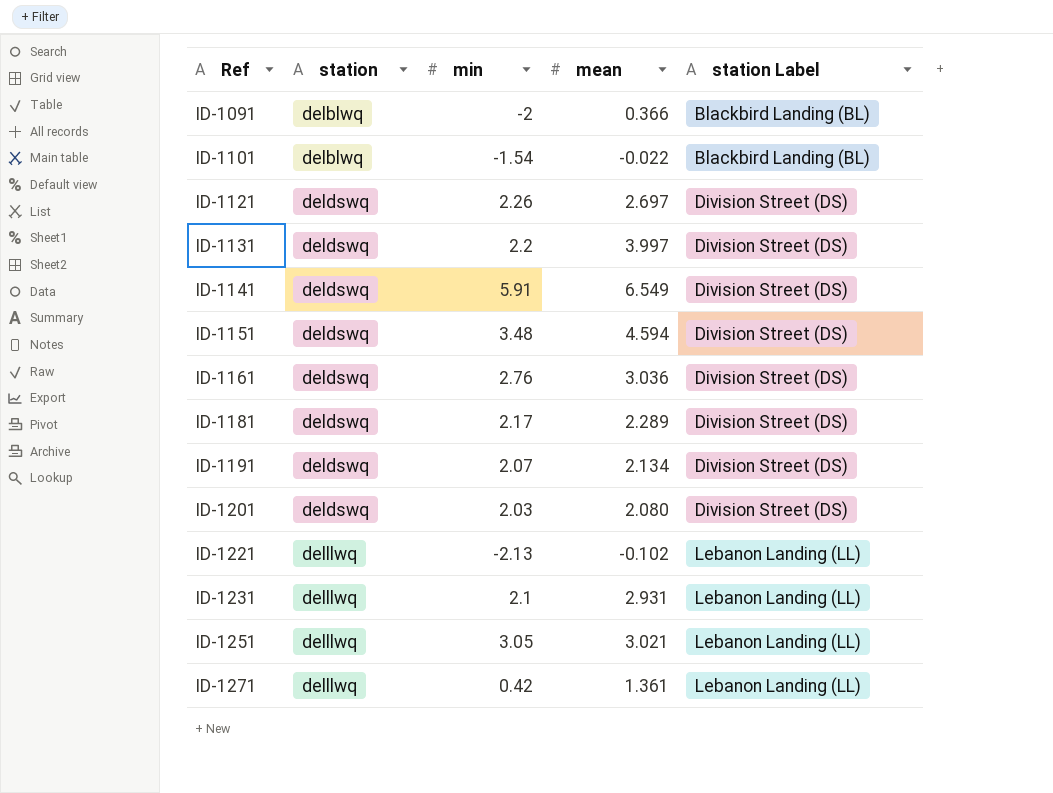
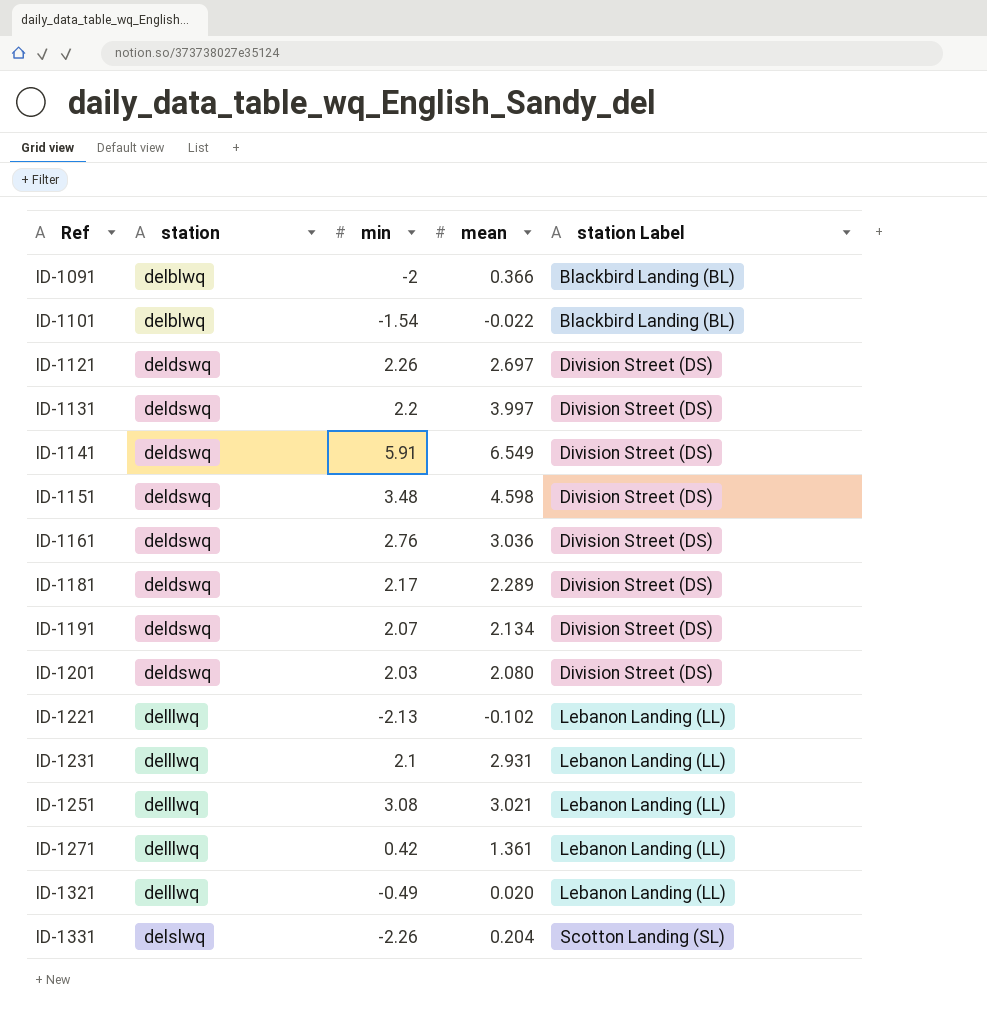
ID-1151 | mean: 4.594 -> 4.598
ID-1251 | min: 3.05 -> 3.08
row ID-1321: none -> delllwq | -0.49 | 0.020 | Lebanon Landing (LL)
row ID-1331: none -> delslwq | -2.26 | 0.204 | Scotton Landing (SL)

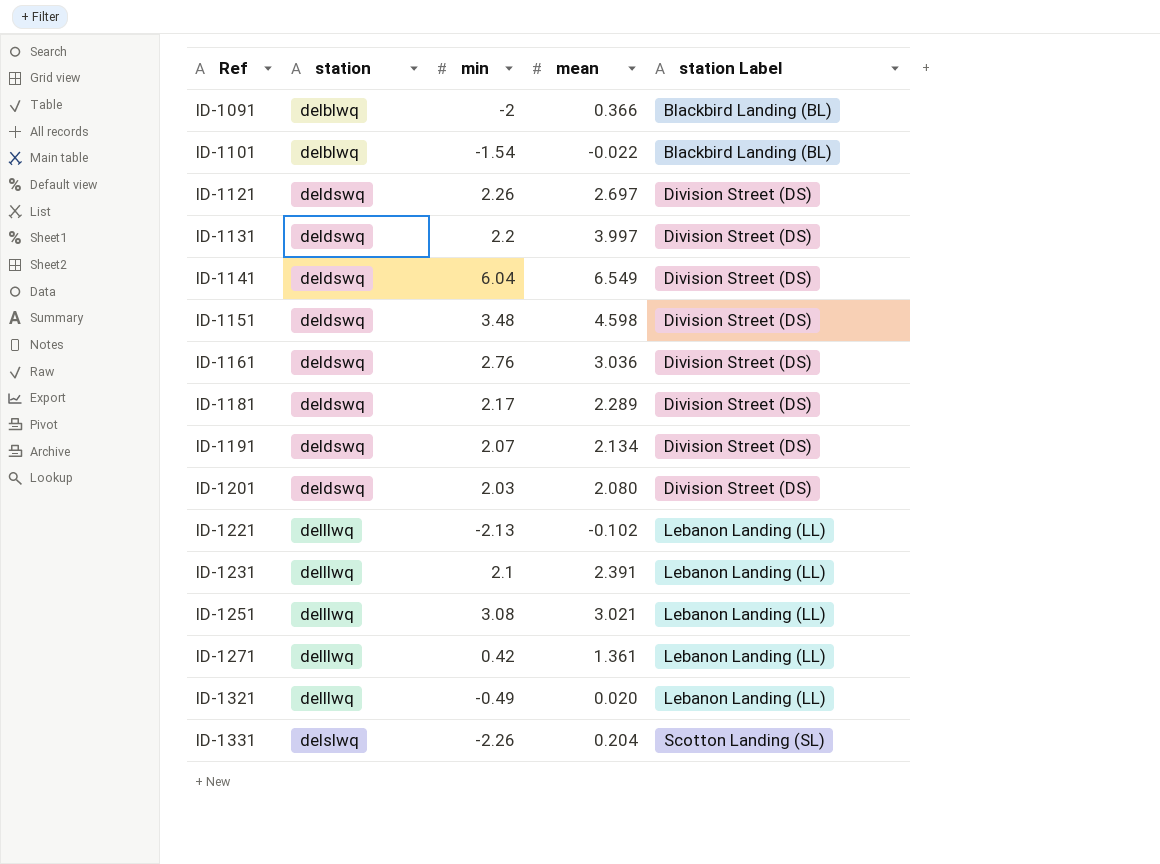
ID-1141 | min: 5.91 -> 6.04
ID-1231 | mean: 2.931 -> 2.391

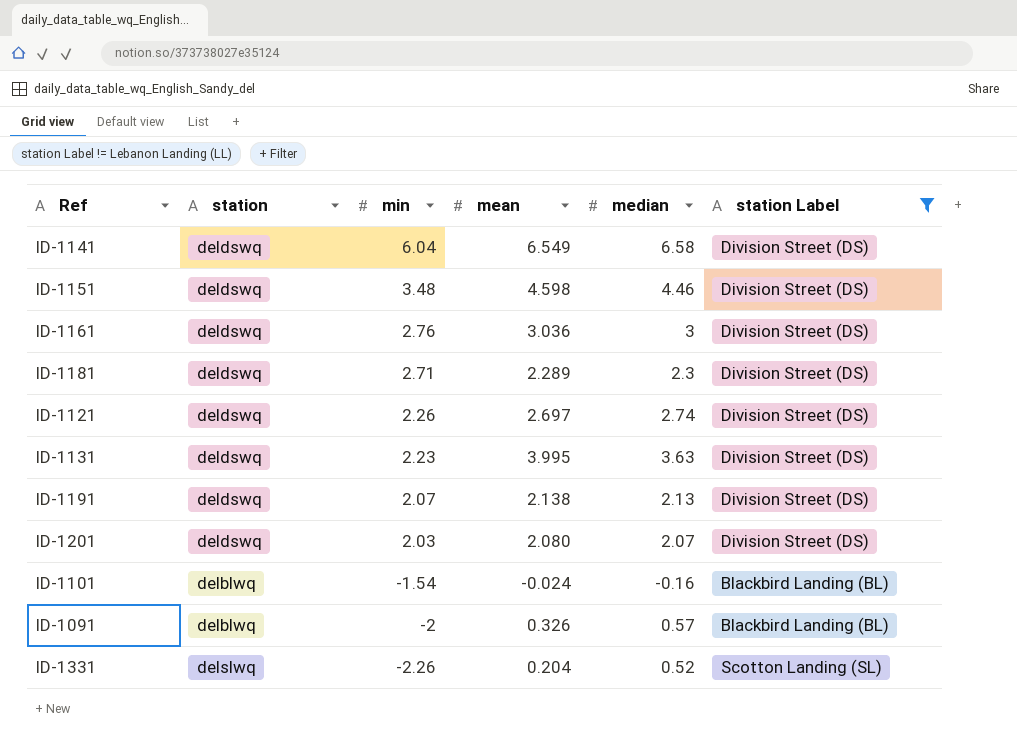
filter: none -> station Label != Lebanon Landing (LL)
row order: Ref ascending -> min descending
column median | position: none -> 5
ID-1181 | min: 2.17 -> 2.71
ID-1131 | min: 2.2 -> 2.23
ID-1131 | mean: 3.997 -> 3.995
ID-1191 | mean: 2.134 -> 2.138
ID-1101 | mean: -0.022 -> -0.024
ID-1091 | mean: 0.366 -> 0.326

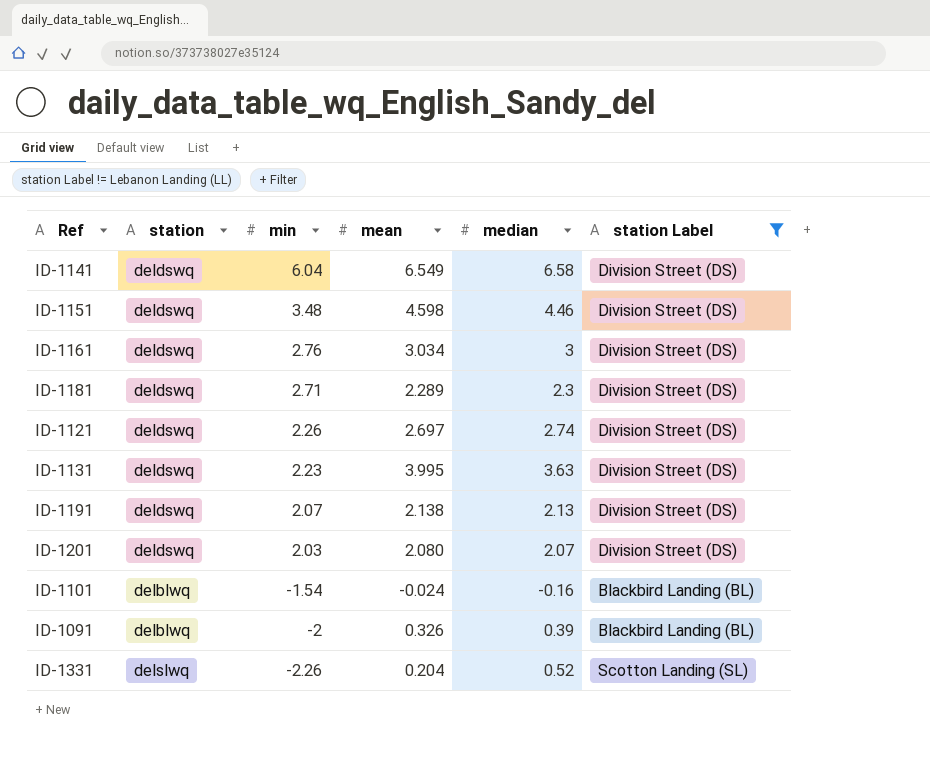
ID-1161 | mean: 3.036 -> 3.034
ID-1091 | median: 0.57 -> 0.39

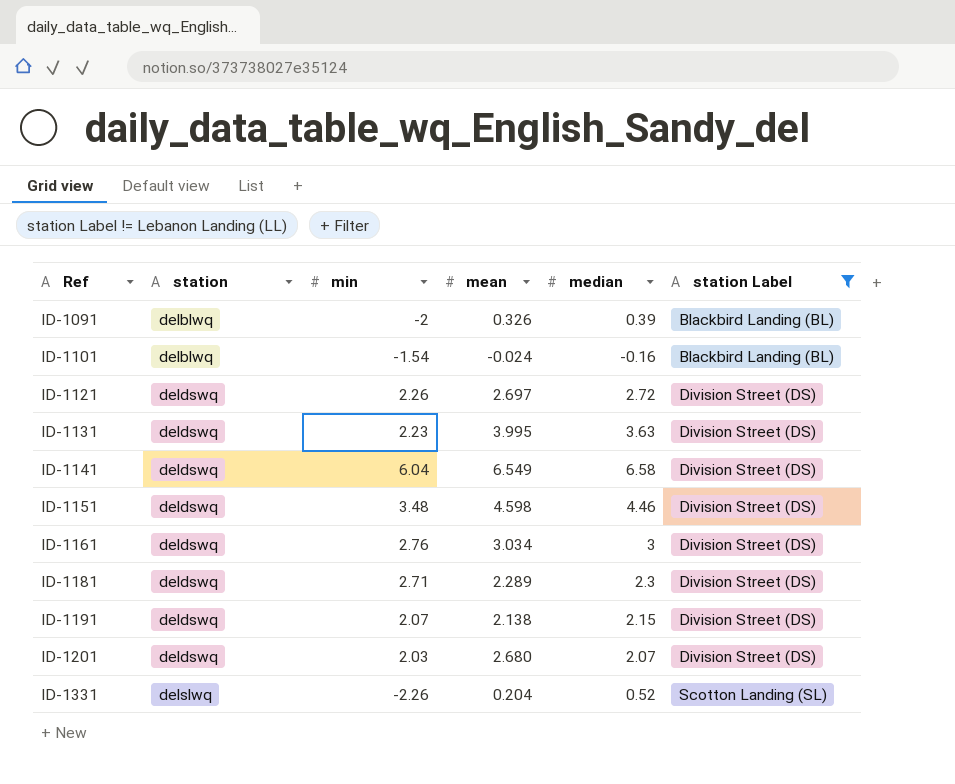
row order: min descending -> Ref ascending
ID-1121 | median: 2.74 -> 2.72
ID-1191 | median: 2.13 -> 2.15
ID-1201 | mean: 2.080 -> 2.680

